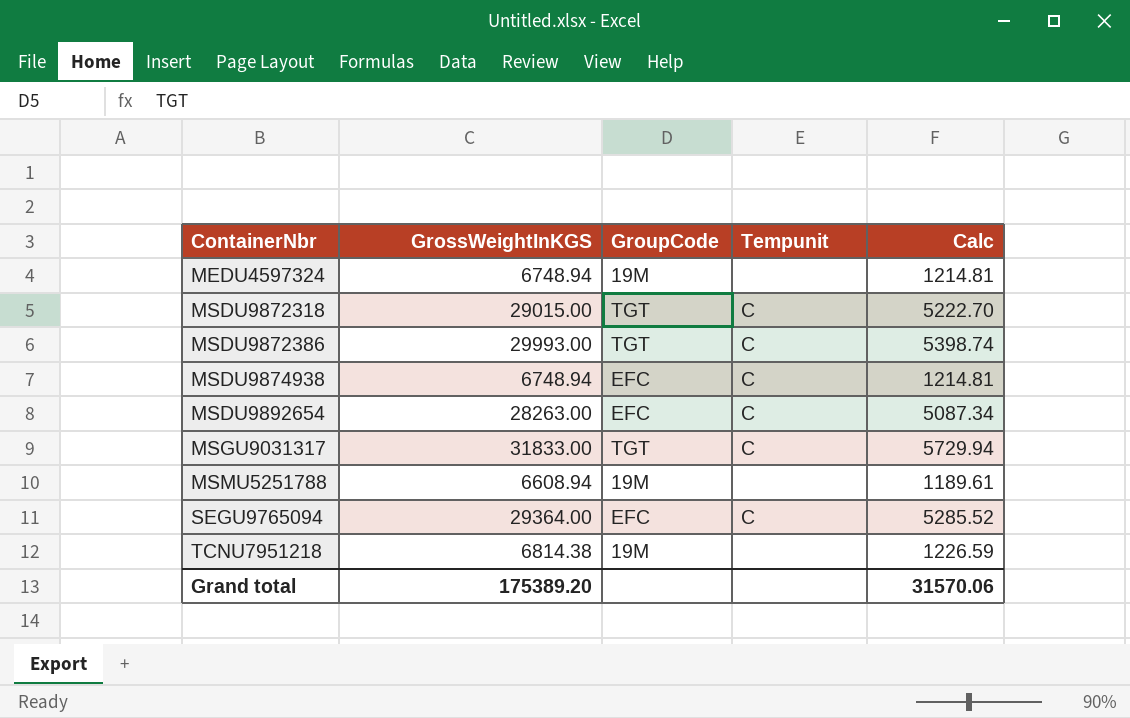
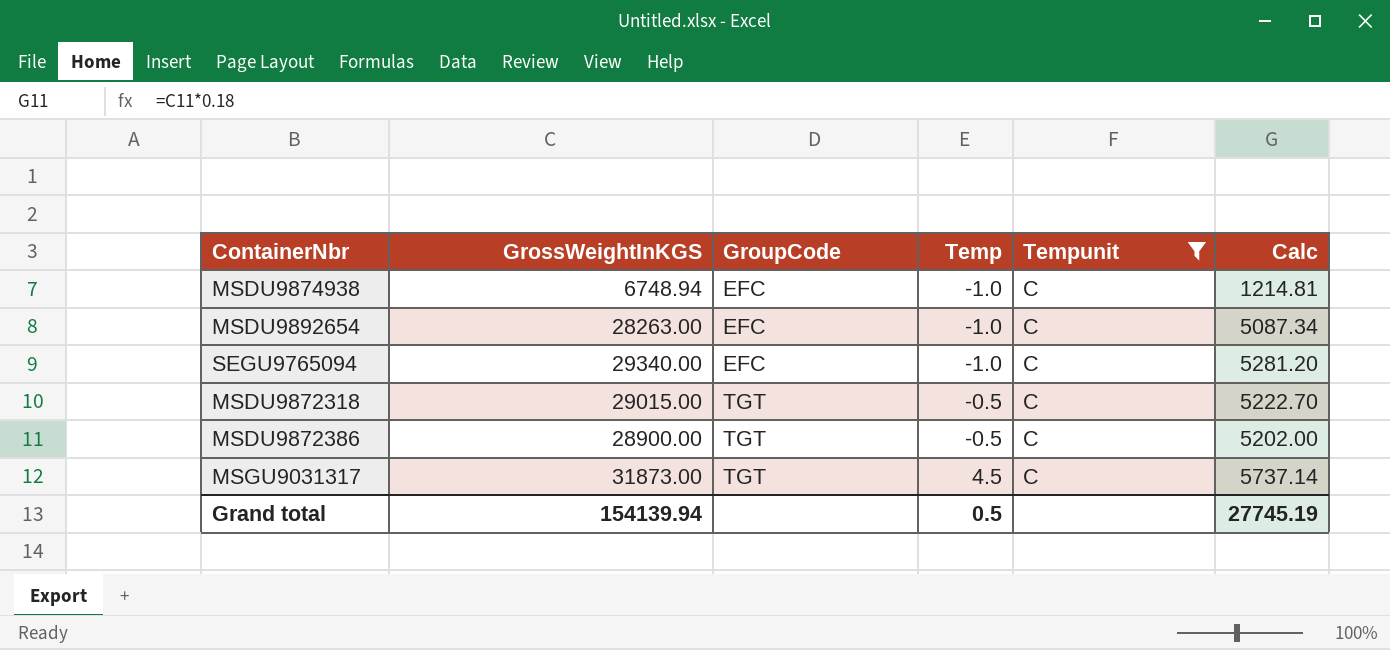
filter: none -> Tempunit = C
row order: ContainerNbr ascending -> GroupCode ascending
column Temp | position: none -> 4
SEGU9765094 | GrossWeightInKGS: 29364.00 -> 29340.00
SEGU9765094 | Calc: 5285.52 -> 5281.20
MSDU9872386 | GrossWeightInKGS: 29993.00 -> 28900.00
MSDU9872386 | Calc: 5398.74 -> 5202.00
MSGU9031317 | GrossWeightInKGS: 31833.00 -> 31873.00
MSGU9031317 | Calc: 5729.94 -> 5737.14
Grand total | GrossWeightInKGS: 175389.20 -> 154139.94
Grand total | Calc: 31570.06 -> 27745.19

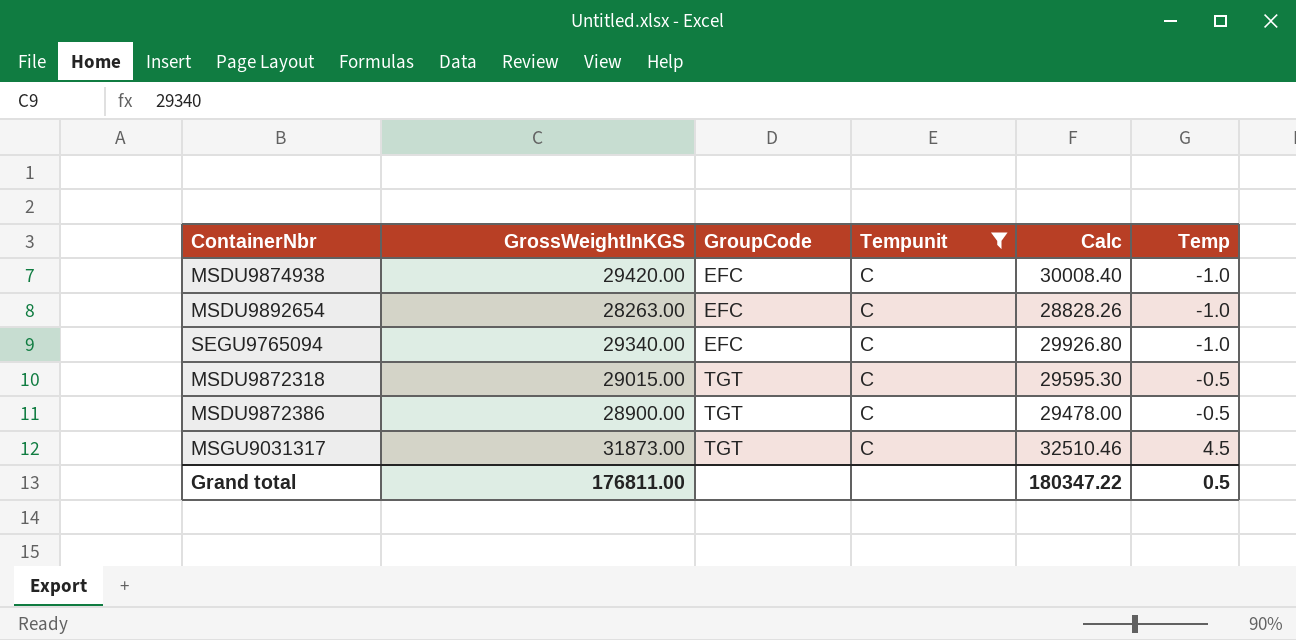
column Calc | formula: [GrossWeightInKGS] * 0.18 -> [GrossWeightInKGS] * 1.02
column Temp | position: 4 -> 6
MSDU9874938 | GrossWeightInKGS: 6748.94 -> 29420.00
Grand total | GrossWeightInKGS: 154139.94 -> 176811.00
Grand total | Calc: 27745.19 -> 180347.22

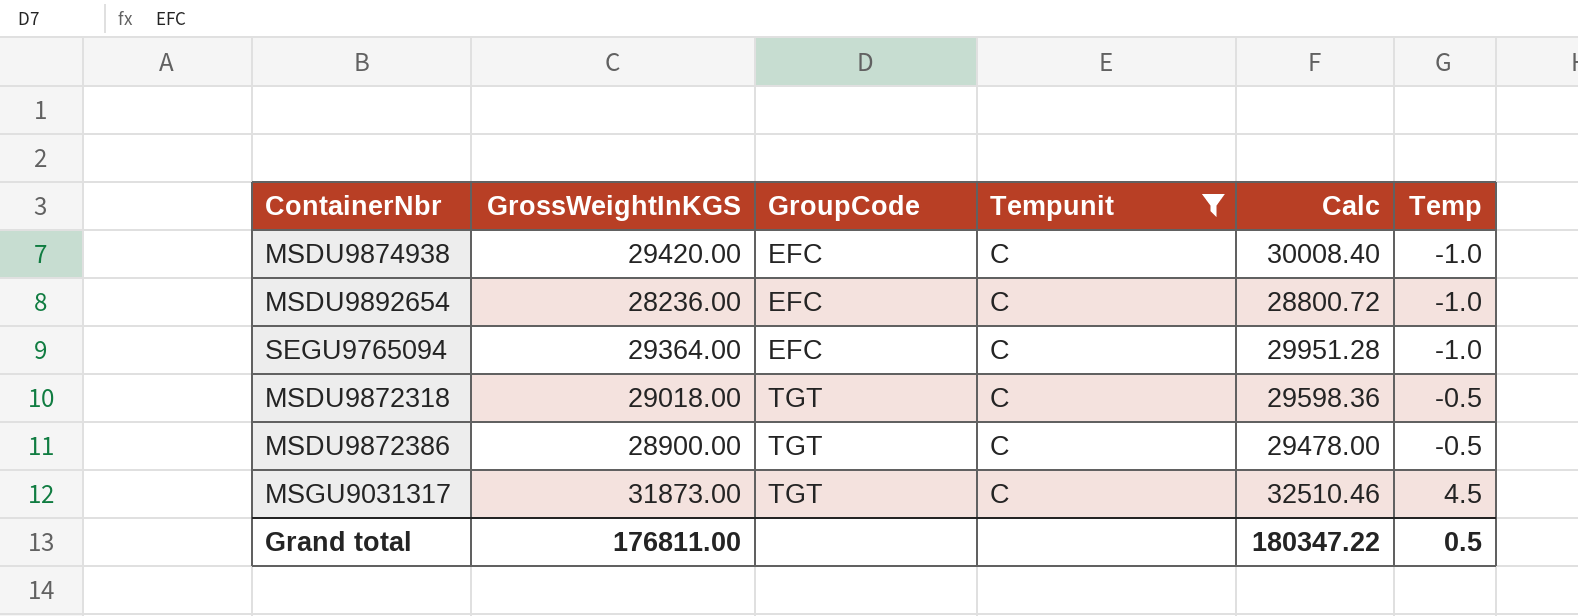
MSDU9892654 | GrossWeightInKGS: 28263.00 -> 28236.00
MSDU9892654 | Calc: 28828.26 -> 28800.72
SEGU9765094 | GrossWeightInKGS: 29340.00 -> 29364.00
SEGU9765094 | Calc: 29926.80 -> 29951.28
MSDU9872318 | GrossWeightInKGS: 29015.00 -> 29018.00
MSDU9872318 | Calc: 29595.30 -> 29598.36

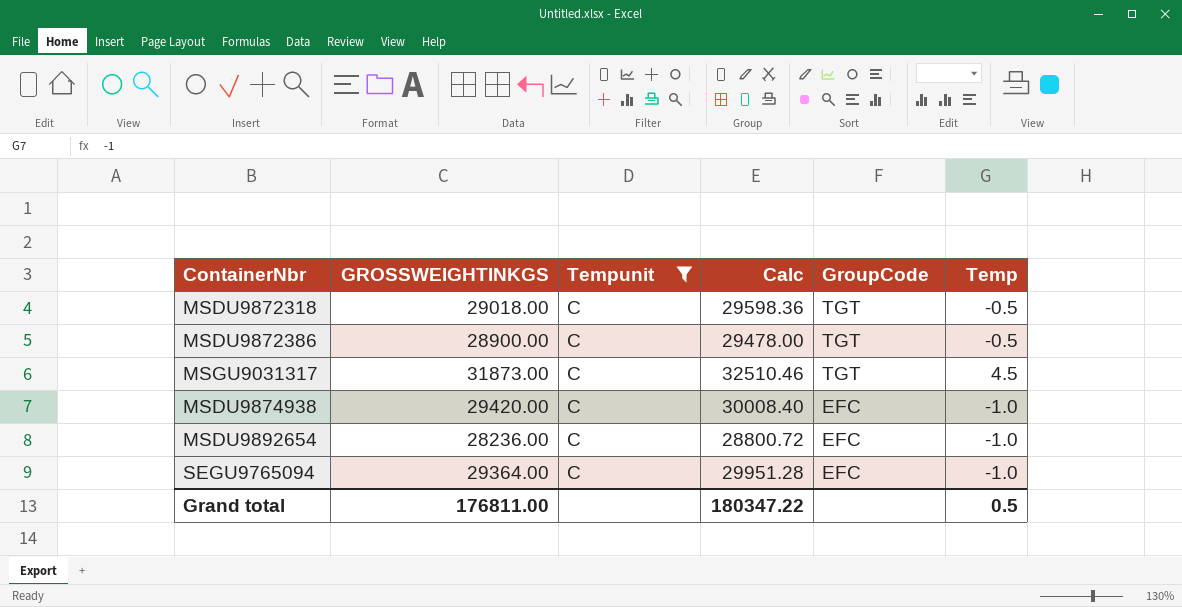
row order: GroupCode ascending -> GroupCode descending
column name: GrossWeightInKGS -> GROSSWEIGHTINKGS
column GroupCode | position: 3 -> 5

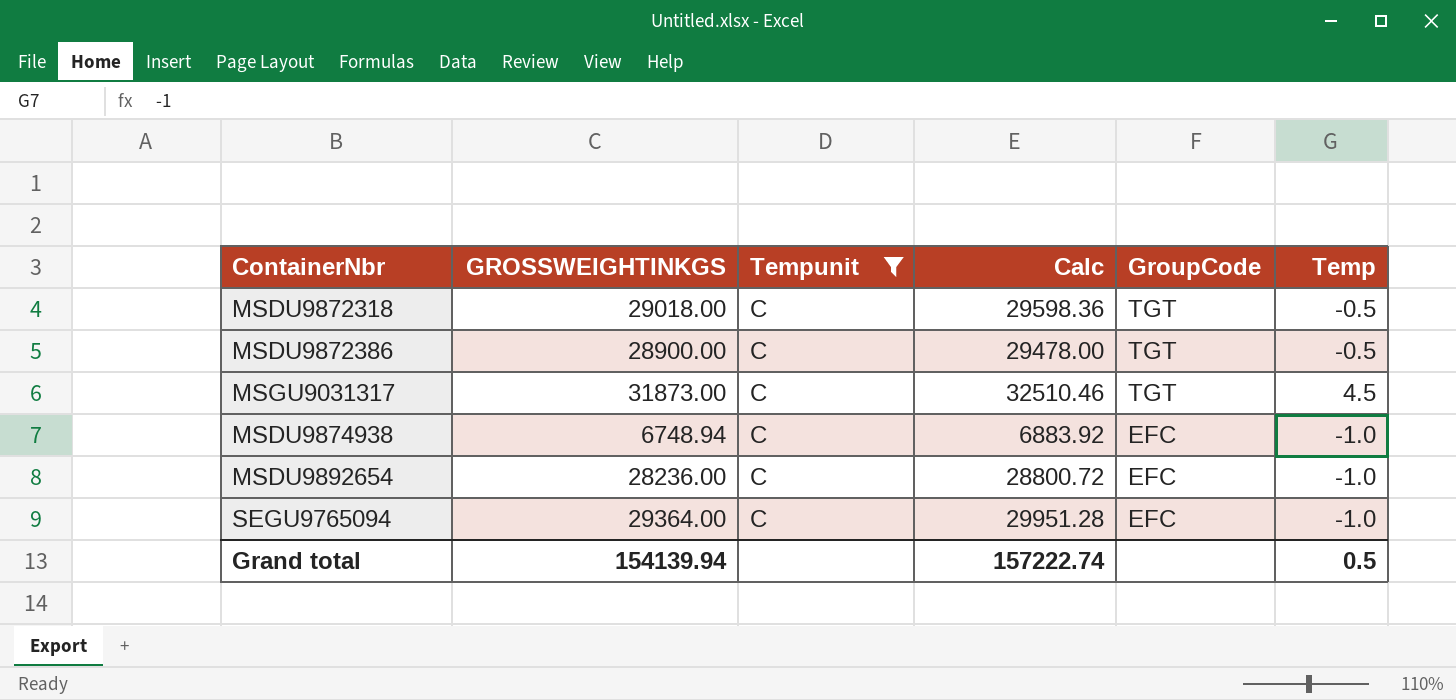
MSDU9874938 | GROSSWEIGHTINKGS: 29420.00 -> 6748.94
MSDU9874938 | Calc: 30008.40 -> 6883.92
Grand total | GROSSWEIGHTINKGS: 176811.00 -> 154139.94
Grand total | Calc: 180347.22 -> 157222.74

